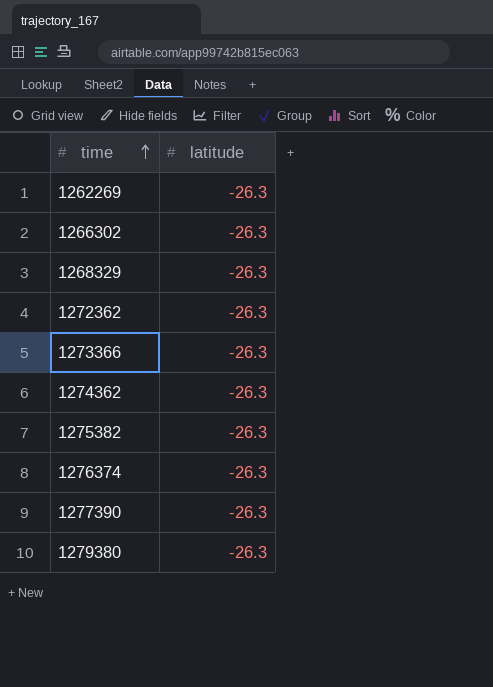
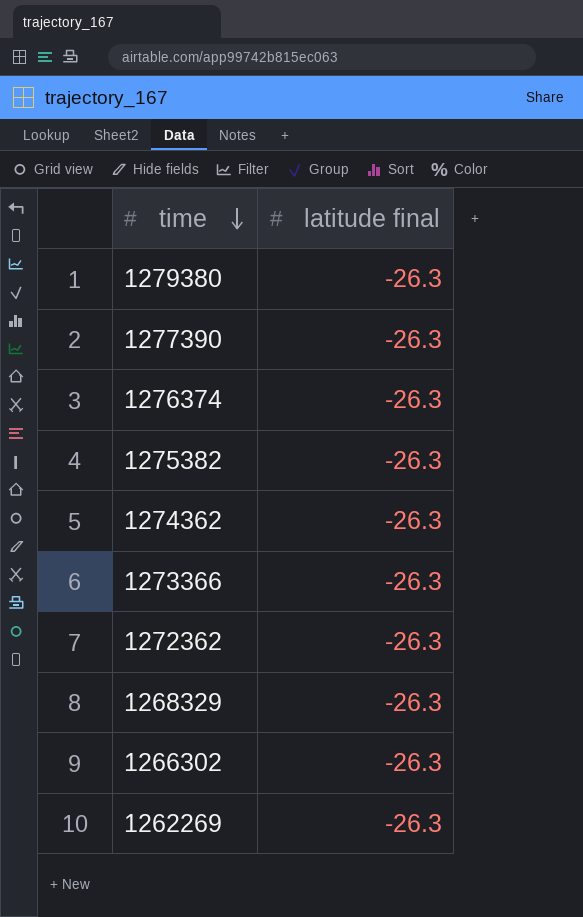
row order: time ascending -> time descending
column name: latitude -> latitude final

